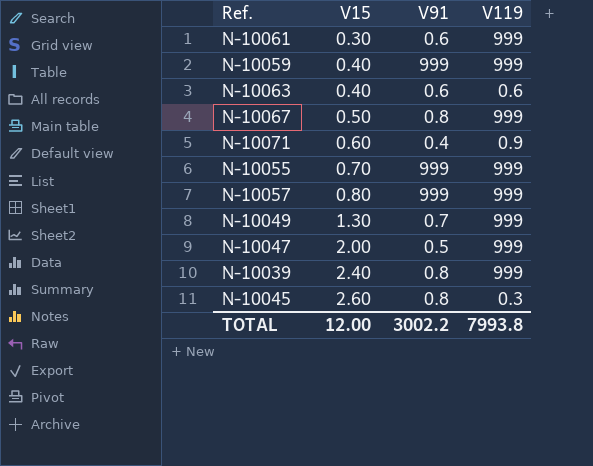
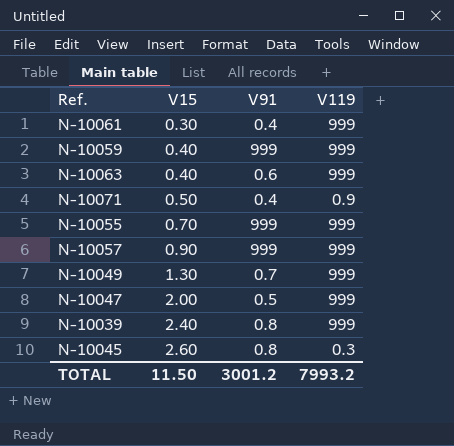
row N-10067: 0.50 | 0.8 | 999 -> none
N-10061 | V91: 0.6 -> 0.4
N-10063 | V119: 0.6 -> 999
N-10071 | V15: 0.60 -> 0.50
N-10057 | V15: 0.80 -> 0.90
TOTAL | V15: 12.00 -> 11.50
TOTAL | V91: 3002.2 -> 3001.2
TOTAL | V119: 7993.8 -> 7993.2

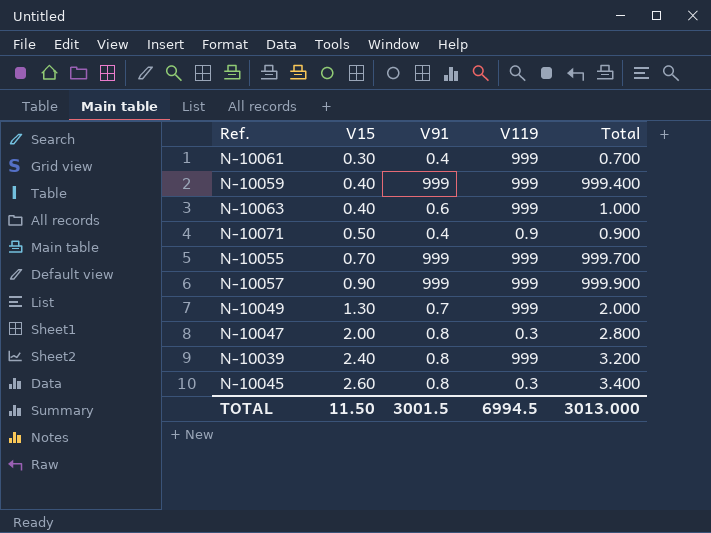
column Total | formula: none -> [V15] + [V91]
N-10047 | V91: 0.5 -> 0.8
N-10047 | V119: 999 -> 0.3
TOTAL | V91: 3001.2 -> 3001.5
TOTAL | V119: 7993.2 -> 6994.5

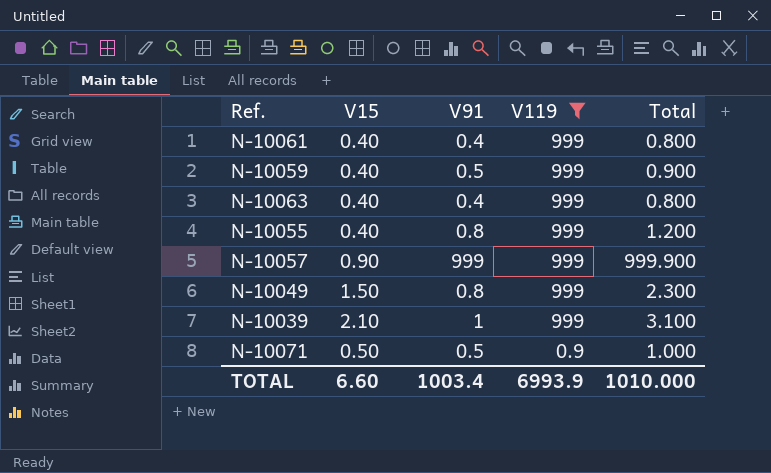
filter: none -> V119 != 0.3
row order: V15 ascending -> V119 descending
N-10061 | V15: 0.30 -> 0.40
N-10061 | Total: 0.700 -> 0.800
N-10059 | V91: 999 -> 0.5
N-10059 | Total: 999.400 -> 0.900
N-10063 | V91: 0.6 -> 0.4
N-10063 | Total: 1.000 -> 0.800
N-10055 | V15: 0.70 -> 0.40
N-10055 | V91: 999 -> 0.8
N-10055 | Total: 999.700 -> 1.200
N-10049 | V15: 1.30 -> 1.50
N-10049 | V91: 0.7 -> 0.8
N-10049 | Total: 2.000 -> 2.300
N-10039 | V15: 2.40 -> 2.10
N-10039 | V91: 0.8 -> 1
N-10039 | Total: 3.200 -> 3.100
N-10071 | V91: 0.4 -> 0.5
N-10071 | Total: 0.900 -> 1.000
TOTAL | V15: 11.50 -> 6.60
TOTAL | V91: 3001.5 -> 1003.4
TOTAL | V119: 6994.5 -> 6993.9
TOTAL | Total: 3013.000 -> 1010.000

